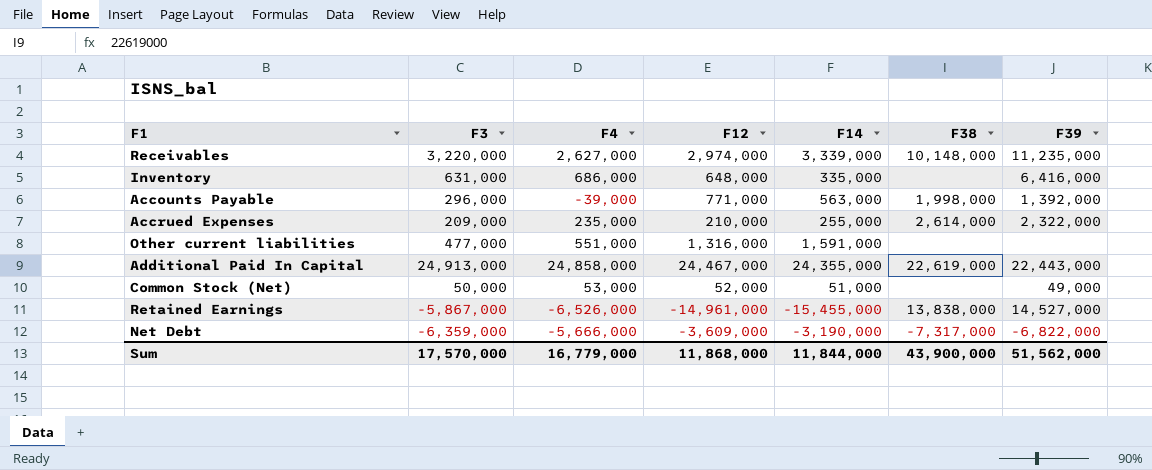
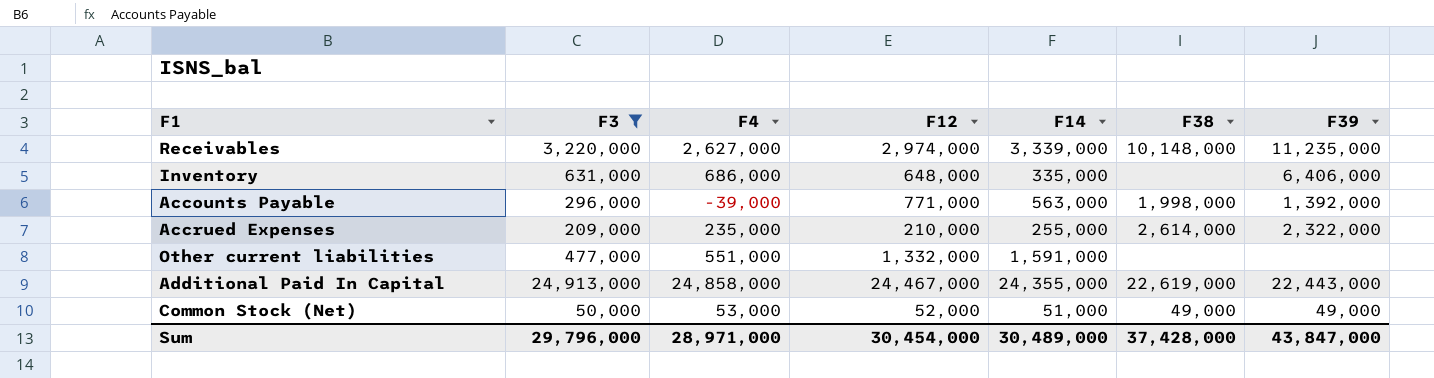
filter: none -> F3 >= 50,000
Inventory | F39: 6,416,000 -> 6,406,000
Other current liabilities | F12: 1,316,000 -> 1,332,000
Common Stock (Net) | F38: none -> 49,000
Sum | F3: 17,570,000 -> 29,796,000
Sum | F4: 16,779,000 -> 28,971,000
Sum | F12: 11,868,000 -> 30,454,000
Sum | F14: 11,844,000 -> 30,489,000
Sum | F38: 43,900,000 -> 37,428,000
Sum | F39: 51,562,000 -> 43,847,000

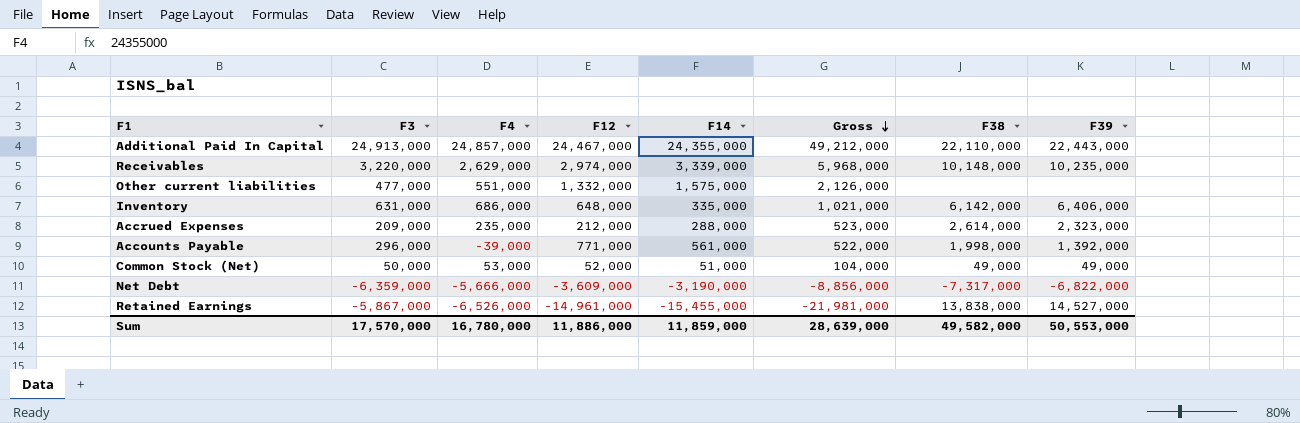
filter: F3 >= 50,000 -> none
row order: none -> Gross descending
column Gross | formula: none -> [F4] + [F14]
Additional Paid In Capital | F4: 24,858,000 -> 24,857,000
Additional Paid In Capital | F38: 22,619,000 -> 22,110,000
Receivables | F4: 2,627,000 -> 2,629,000
Receivables | F39: 11,235,000 -> 10,235,000
Other current liabilities | F14: 1,591,000 -> 1,575,000
Inventory | F38: none -> 6,142,000
Accrued Expenses | F12: 210,000 -> 212,000
Accrued Expenses | F14: 255,000 -> 288,000
Accrued Expenses | F39: 2,322,000 -> 2,323,000
Accounts Payable | F14: 563,000 -> 561,000
Sum | F3: 29,796,000 -> 17,570,000
Sum | F4: 28,971,000 -> 16,780,000
Sum | F12: 30,454,000 -> 11,886,000
Sum | F14: 30,489,000 -> 11,859,000
Sum | F38: 37,428,000 -> 49,582,000
Sum | F39: 43,847,000 -> 50,553,000

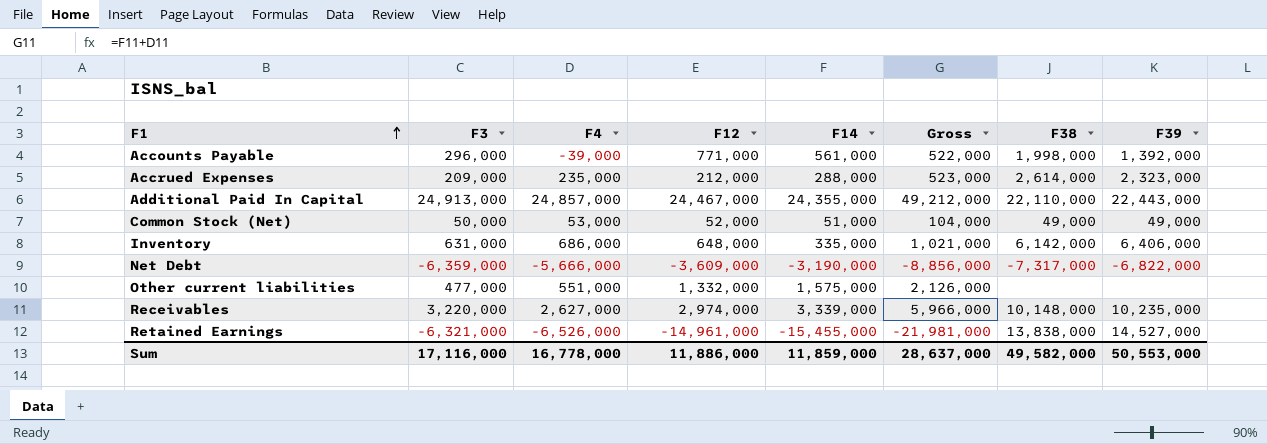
row order: Gross descending -> F1 ascending
Receivables | F4: 2,629,000 -> 2,627,000
Receivables | Gross: 5,968,000 -> 5,966,000
Retained Earnings | F3: -5,867,000 -> -6,321,000
Sum | F3: 17,570,000 -> 17,116,000
Sum | F4: 16,780,000 -> 16,778,000
Sum | Gross: 28,639,000 -> 28,637,000

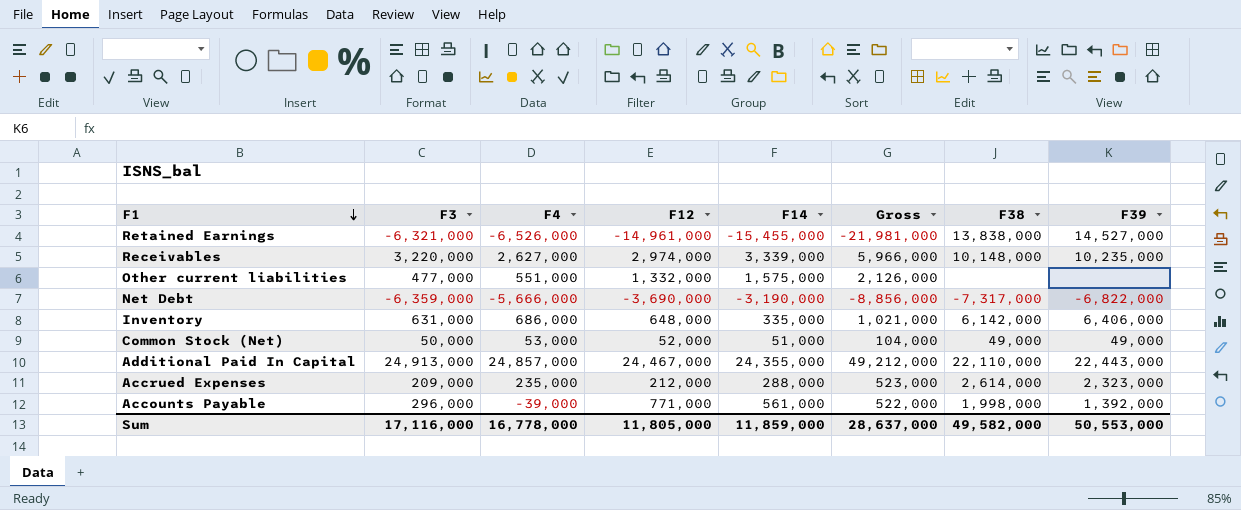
row order: F1 ascending -> F1 descending
Net Debt | F12: -3,609,000 -> -3,690,000
Sum | F12: 11,886,000 -> 11,805,000

